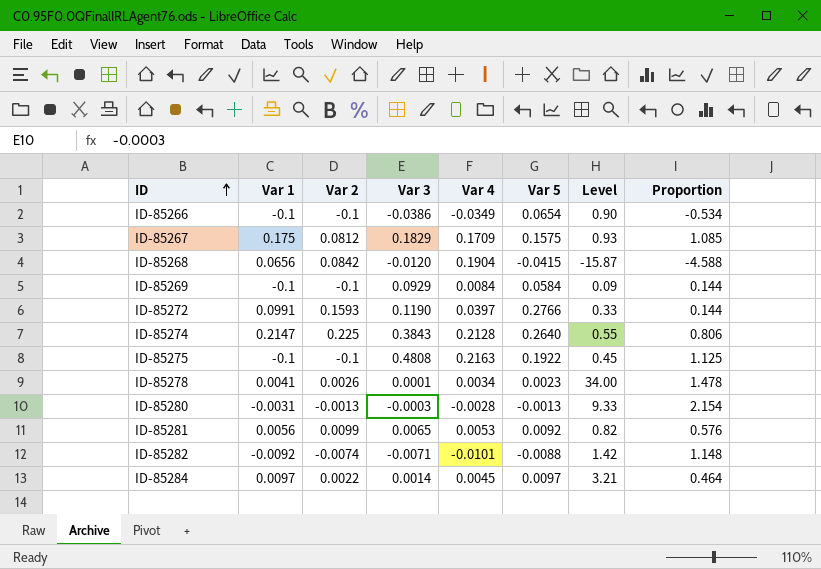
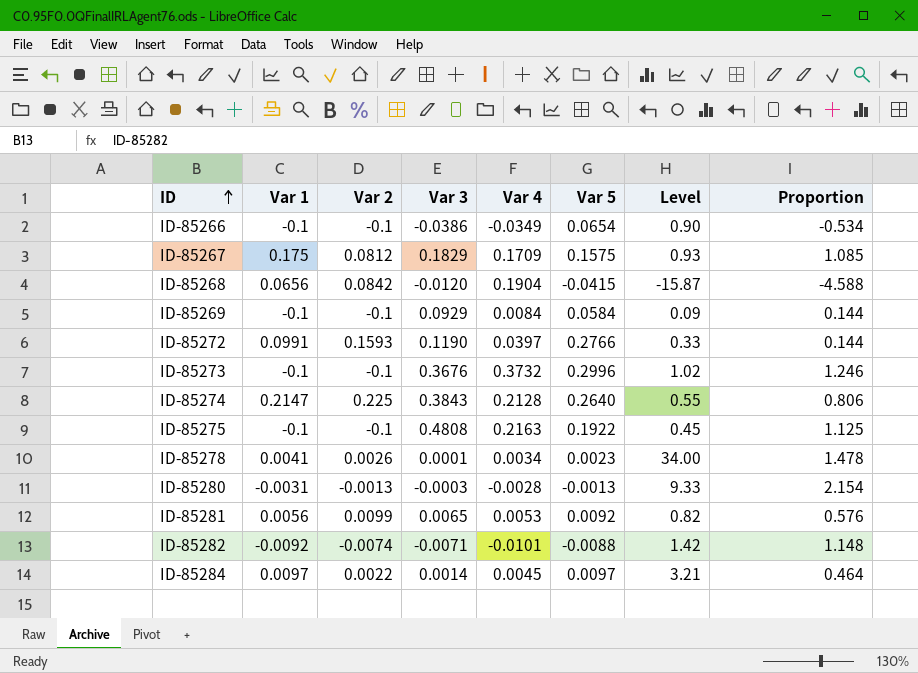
row ID-85273: none -> -0.1 | -0.1 | 0.3676 | 0.3732 | 0.2996 | 1.02 | 1.246

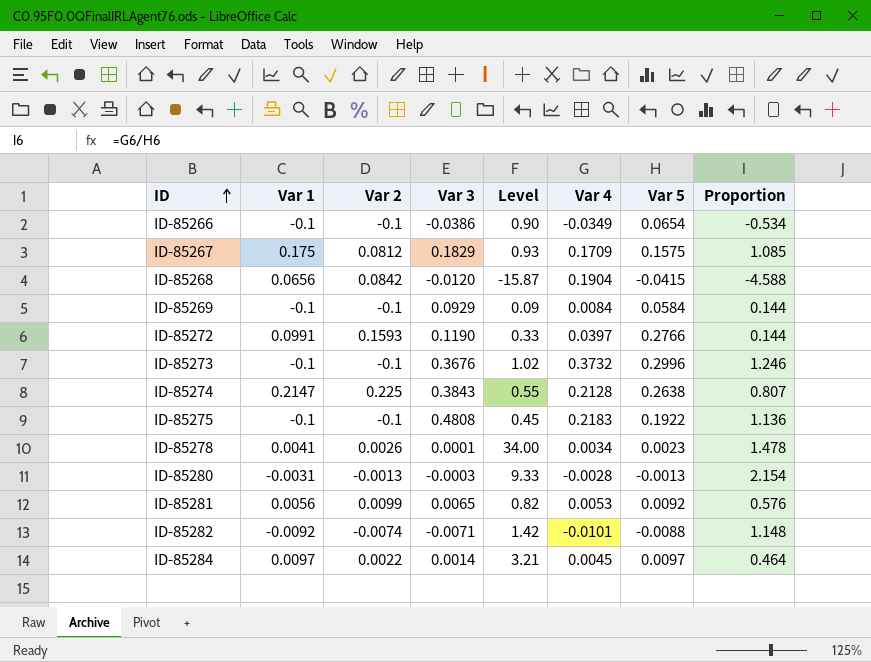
column Level | position: 7 -> 5
ID-85274 | Var 5: 0.2640 -> 0.2638
ID-85274 | Proportion: 0.806 -> 0.807
ID-85275 | Var 4: 0.2163 -> 0.2183
ID-85275 | Proportion: 1.125 -> 1.136

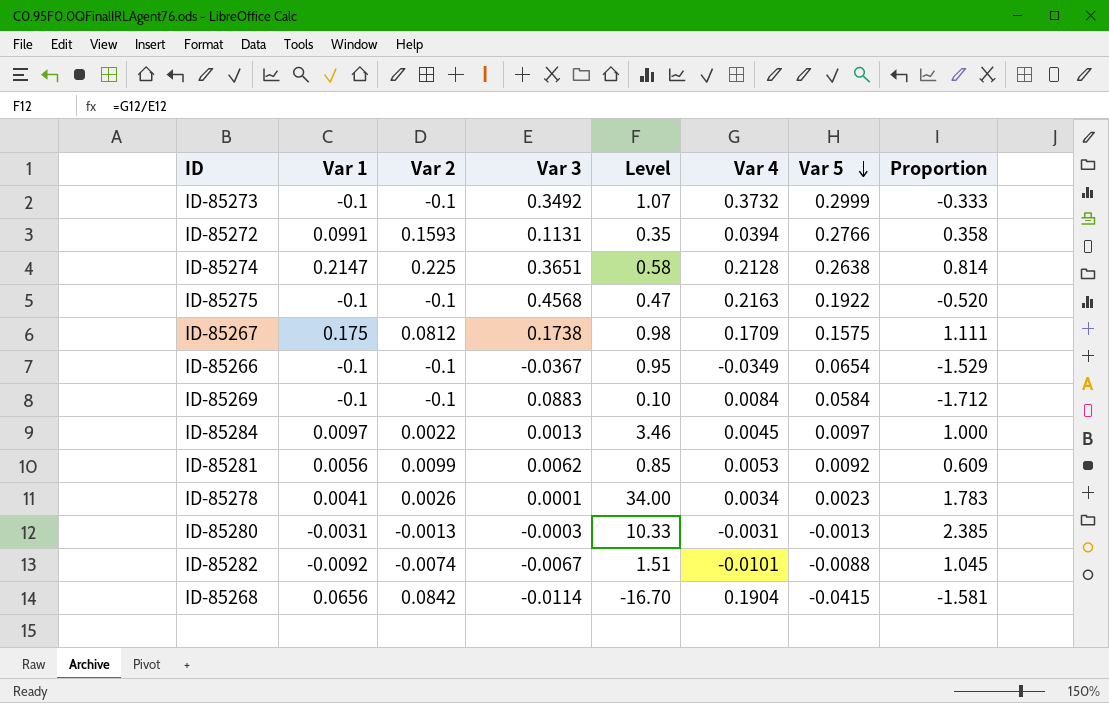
row order: ID ascending -> Var 5 descending
column Proportion | formula: [Var 4] / [Var 5] -> [Var 1] / [Var 5]
ID-85273 | Var 3: 0.3676 -> 0.3492
ID-85273 | Level: 1.02 -> 1.07
ID-85273 | Var 5: 0.2996 -> 0.2999
ID-85272 | Var 3: 0.1190 -> 0.1131
ID-85272 | Level: 0.33 -> 0.35
ID-85272 | Var 4: 0.0397 -> 0.0394
ID-85274 | Var 3: 0.3843 -> 0.3651
ID-85274 | Level: 0.55 -> 0.58
ID-85275 | Var 3: 0.4808 -> 0.4568
ID-85275 | Level: 0.45 -> 0.47
ID-85275 | Var 4: 0.2183 -> 0.2163
ID-85267 | Var 3: 0.1829 -> 0.1738
ID-85267 | Level: 0.93 -> 0.98
ID-85266 | Var 3: -0.0386 -> -0.0367
ID-85266 | Level: 0.90 -> 0.95
ID-85269 | Var 3: 0.0929 -> 0.0883
ID-85269 | Level: 0.09 -> 0.10
ID-85284 | Var 3: 0.0014 -> 0.0013
ID-85284 | Level: 3.21 -> 3.46
ID-85281 | Var 3: 0.0065 -> 0.0062
ID-85281 | Level: 0.82 -> 0.85
ID-85280 | Level: 9.33 -> 10.33
ID-85280 | Var 4: -0.0028 -> -0.0031
ID-85282 | Var 3: -0.0071 -> -0.0067
ID-85282 | Level: 1.42 -> 1.51
ID-85268 | Var 3: -0.0120 -> -0.0114
ID-85268 | Level: -15.87 -> -16.70

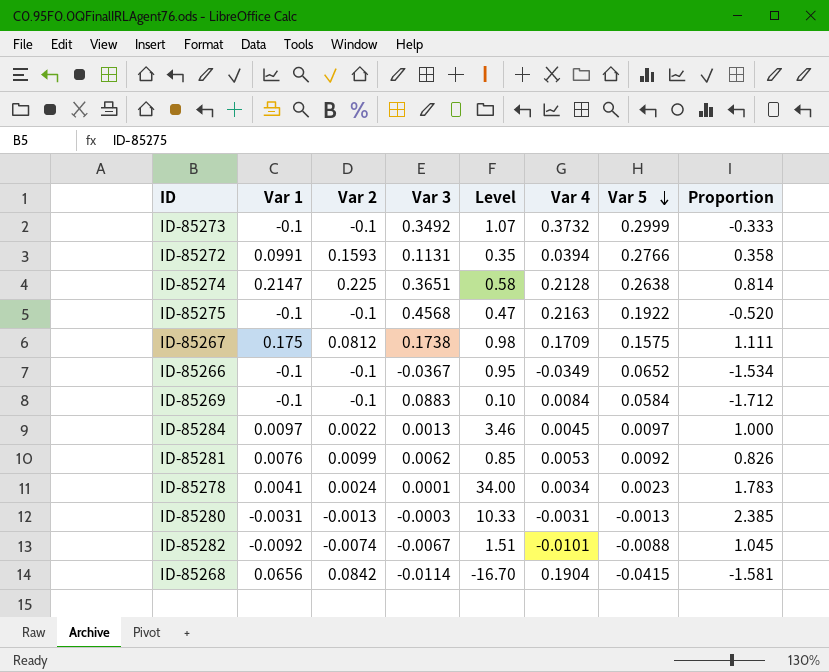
ID-85266 | Var 5: 0.0654 -> 0.0652
ID-85266 | Proportion: -1.529 -> -1.534
ID-85281 | Var 1: 0.0056 -> 0.0076
ID-85281 | Proportion: 0.609 -> 0.826
ID-85278 | Var 2: 0.0026 -> 0.0024

